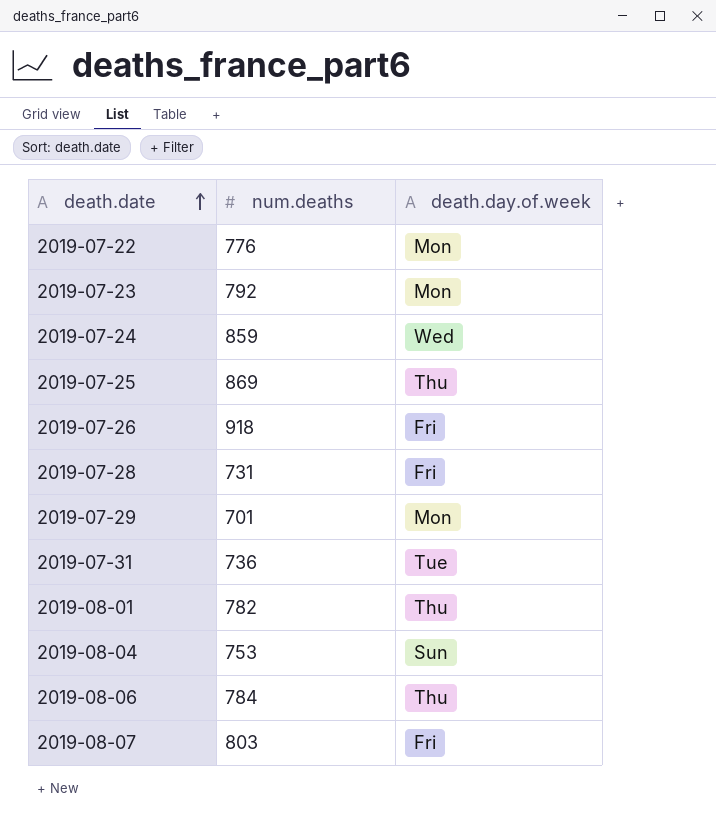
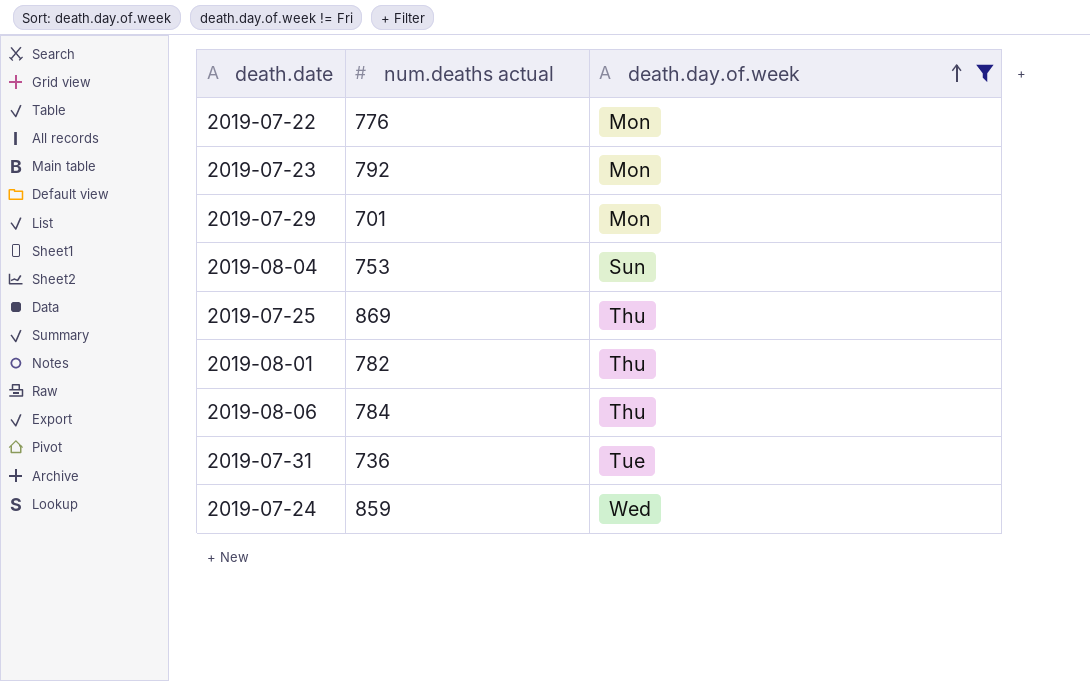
filter: none -> death.day.of.week != Fri
row order: death.date ascending -> death.day.of.week ascending
column name: num.deaths -> num.deaths actual

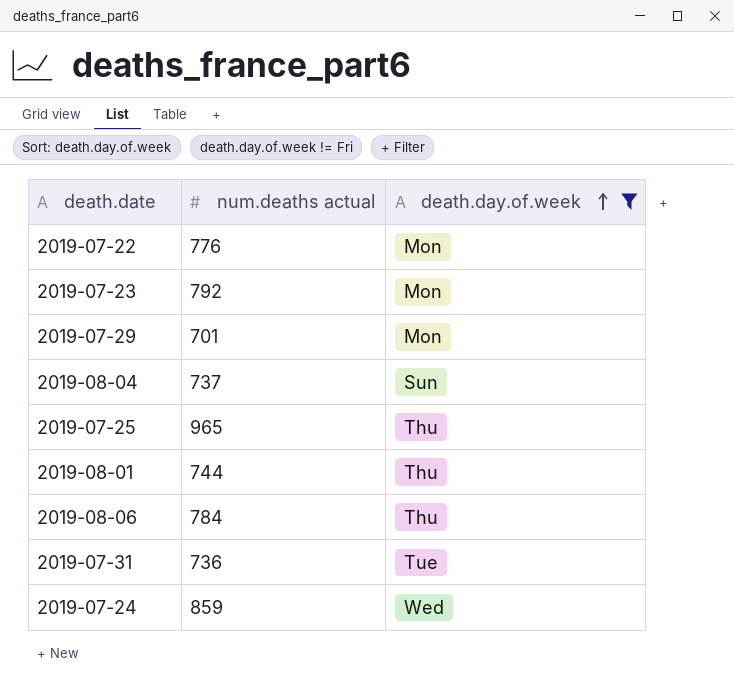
2019-08-04 | num.deaths actual: 753 -> 737
2019-07-25 | num.deaths actual: 869 -> 965
2019-08-01 | num.deaths actual: 782 -> 744

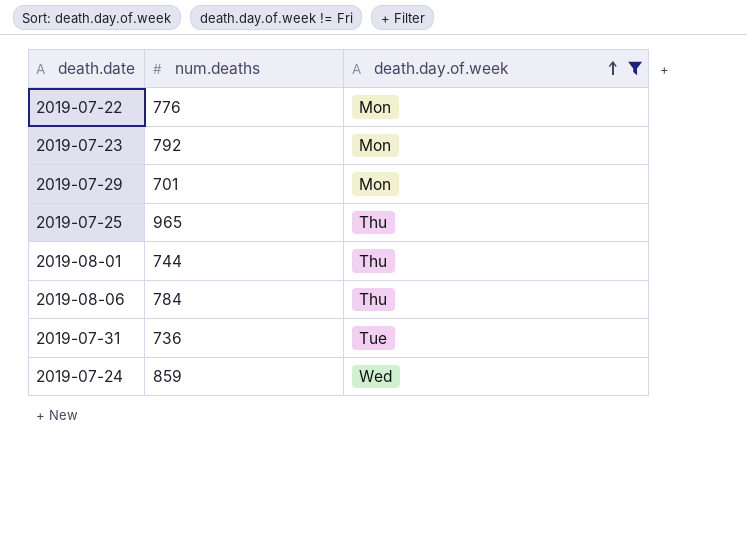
column name: num.deaths actual -> num.deaths
row 2019-08-04: 737 | Sun -> none

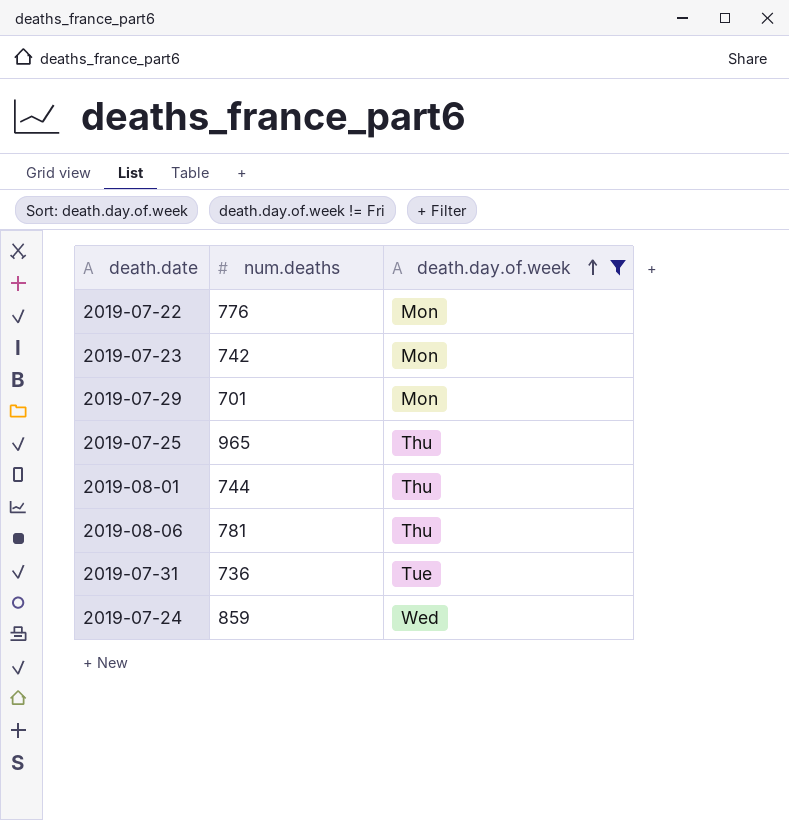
2019-07-23 | num.deaths: 792 -> 742
2019-08-06 | num.deaths: 784 -> 781

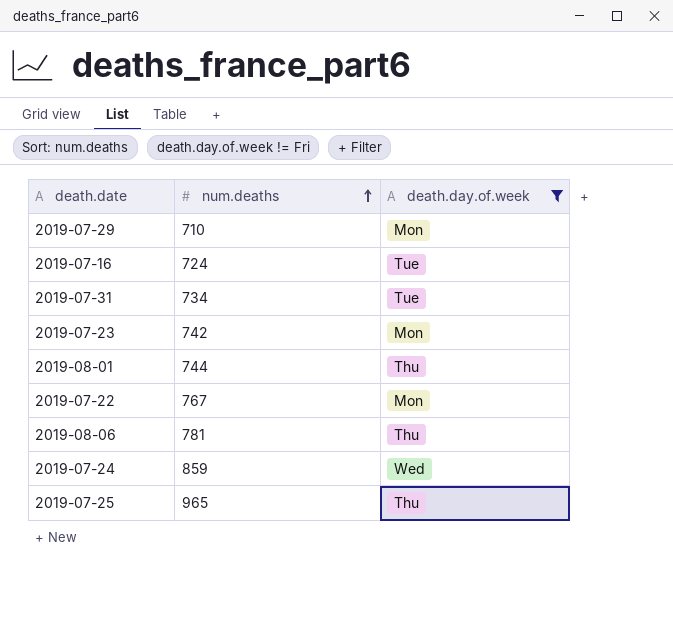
row order: death.day.of.week ascending -> num.deaths ascending
2019-07-29 | num.deaths: 701 -> 710
row 2019-07-16: none -> 724 | Tue
2019-07-31 | num.deaths: 736 -> 734
2019-07-22 | num.deaths: 776 -> 767

